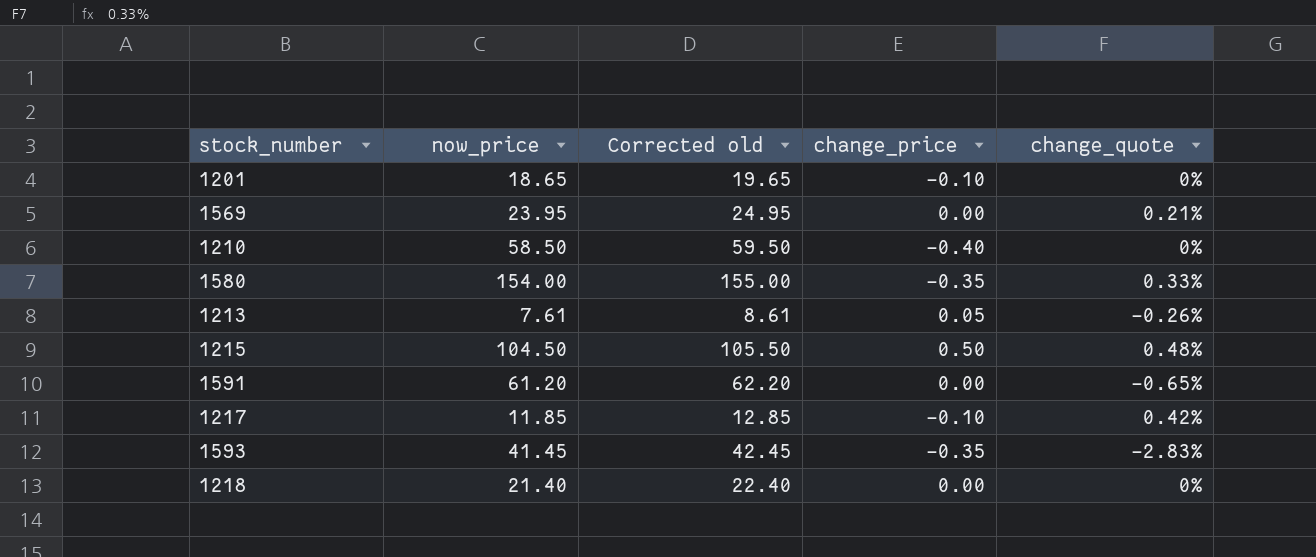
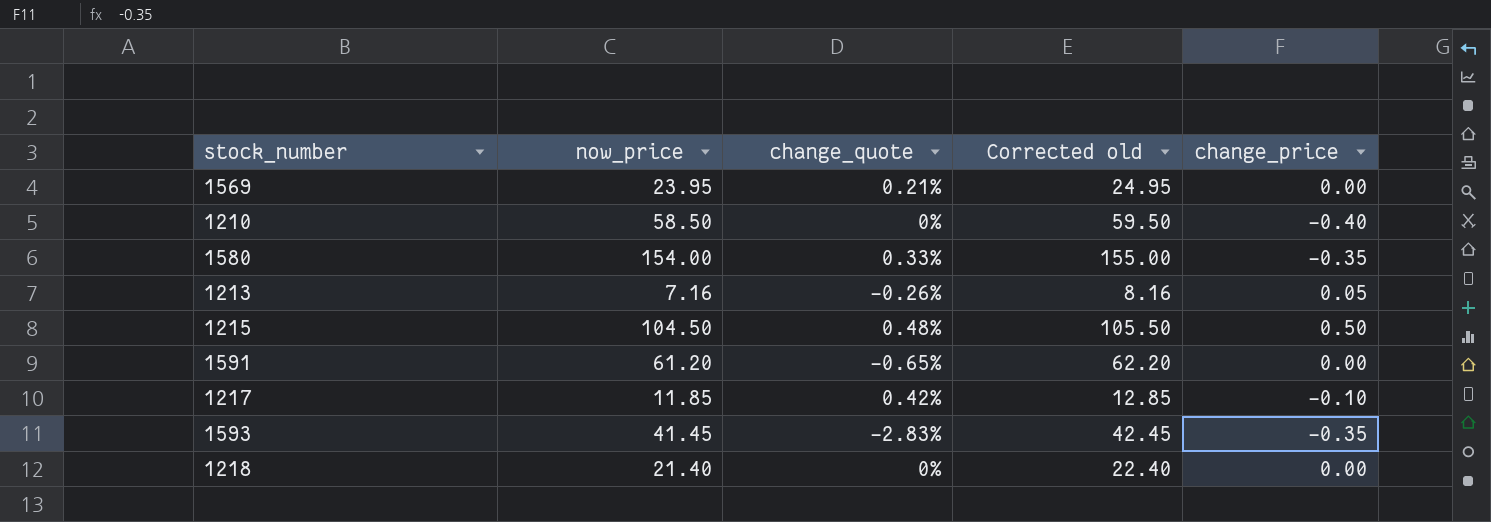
column change_quote | position: 5 -> 3
row 1201: 18.65 | 19.65 | -0.10 | 0% -> none
1213 | now_price: 7.61 -> 7.16
1213 | Corrected old: 8.61 -> 8.16

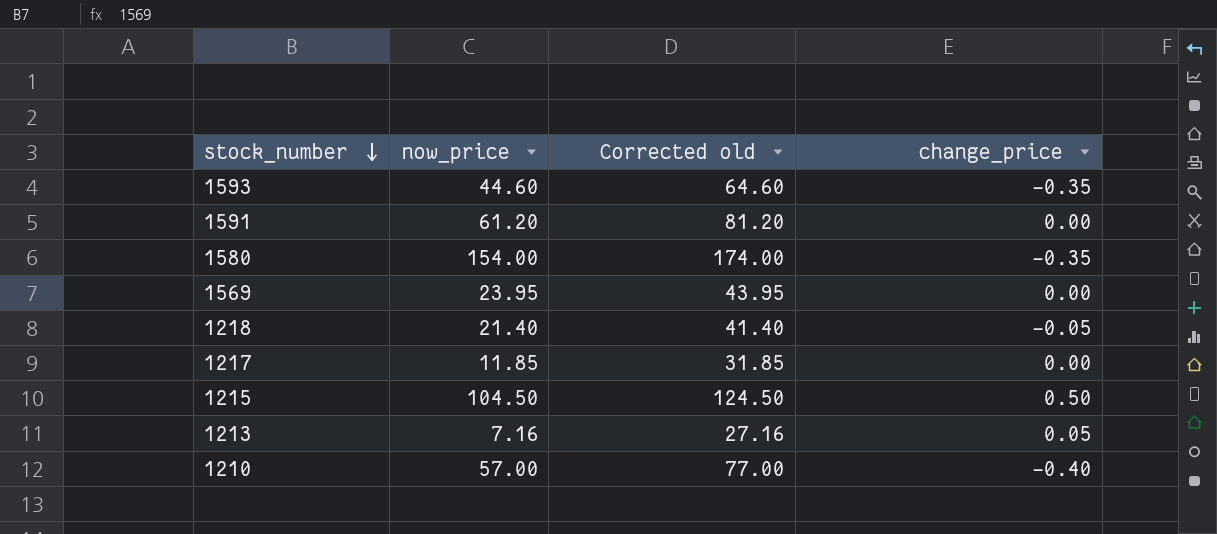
row order: none -> stock_number descending
column change_quote | position: 3 -> none
column Corrected old | formula: [now_price] + 1 -> [now_price] + 20
1593 | now_price: 41.45 -> 44.60
1218 | change_price: 0.00 -> -0.05
1217 | change_price: -0.10 -> 0.00
1210 | now_price: 58.50 -> 57.00

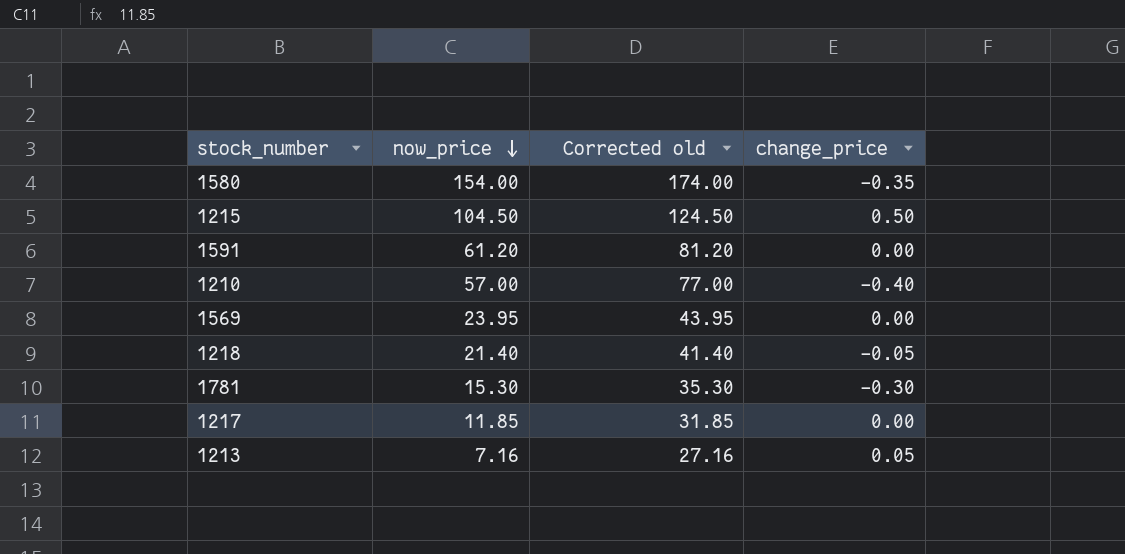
row order: stock_number descending -> now_price descending
row 1593: 44.60 | 64.60 | -0.35 -> none
row 1781: none -> 15.30 | 35.30 | -0.30

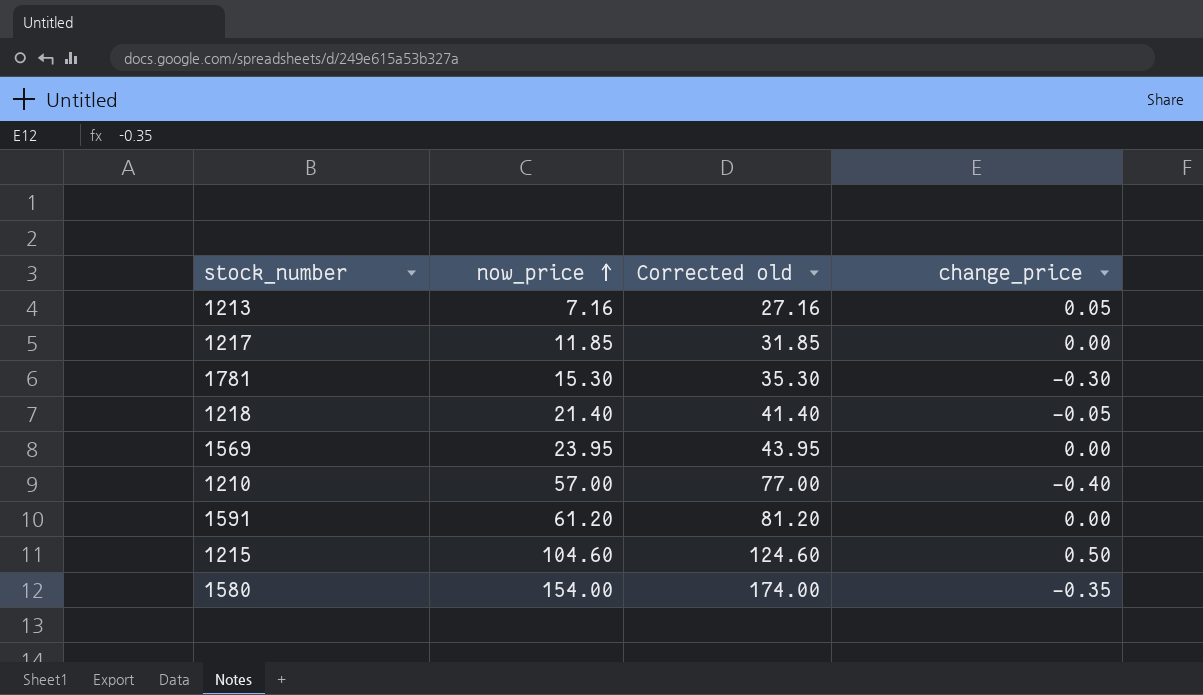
row order: now_price descending -> now_price ascending
1215 | now_price: 104.50 -> 104.60
1215 | Corrected old: 124.50 -> 124.60

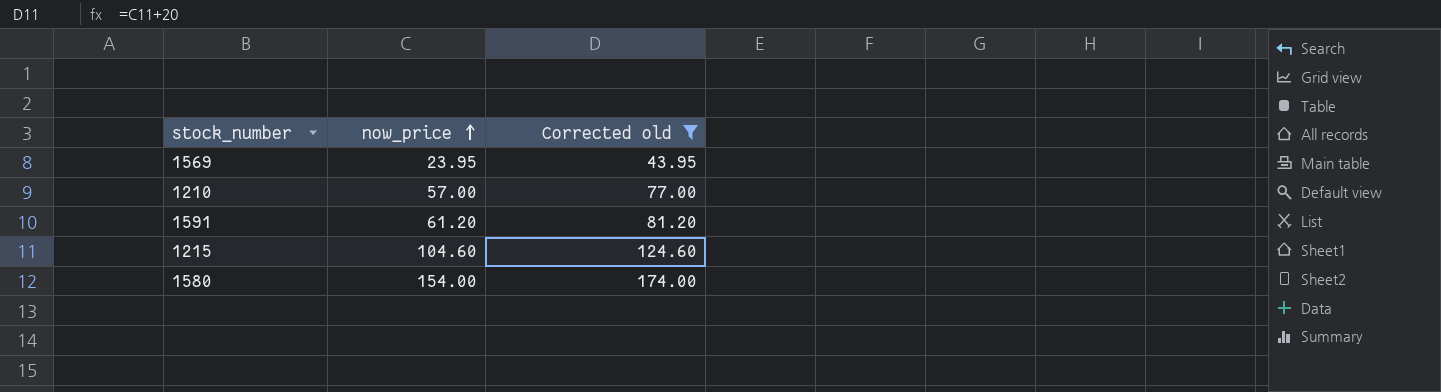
filter: none -> Corrected old >= 43.95
column change_price | position: 4 -> none

